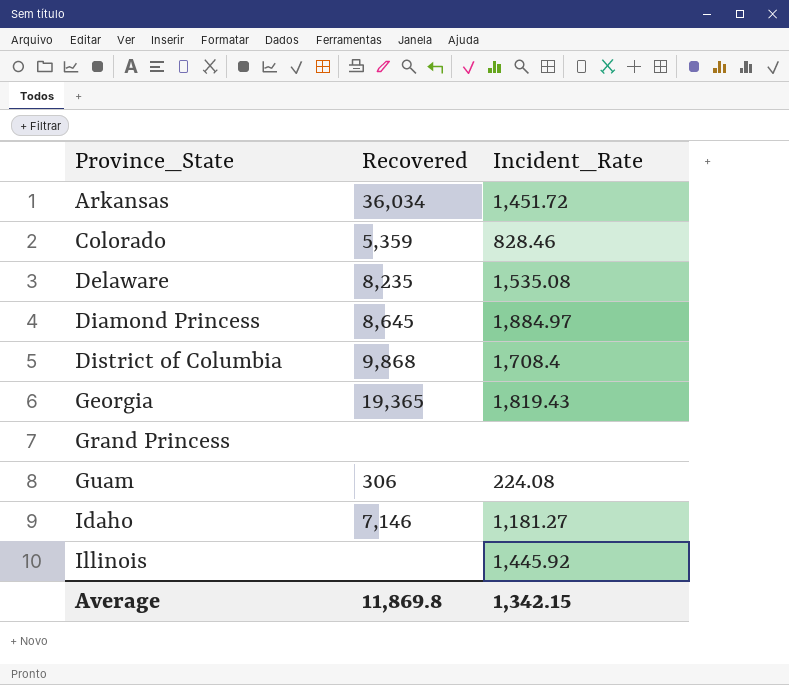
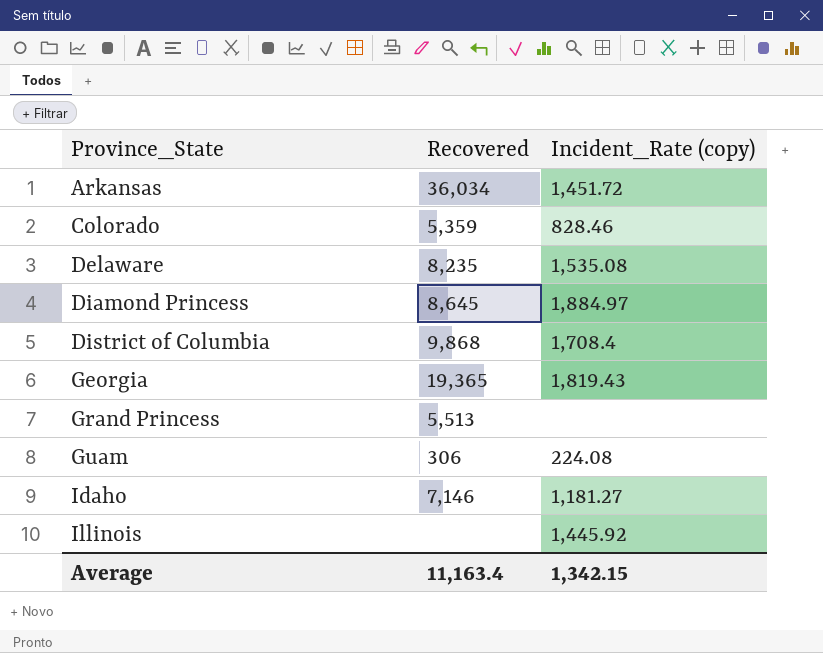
column name: Incident_Rate -> Incident_Rate (copy)
Grand Princess | Recovered: none -> 5,513
Average | Recovered: 11,869.8 -> 11,163.4

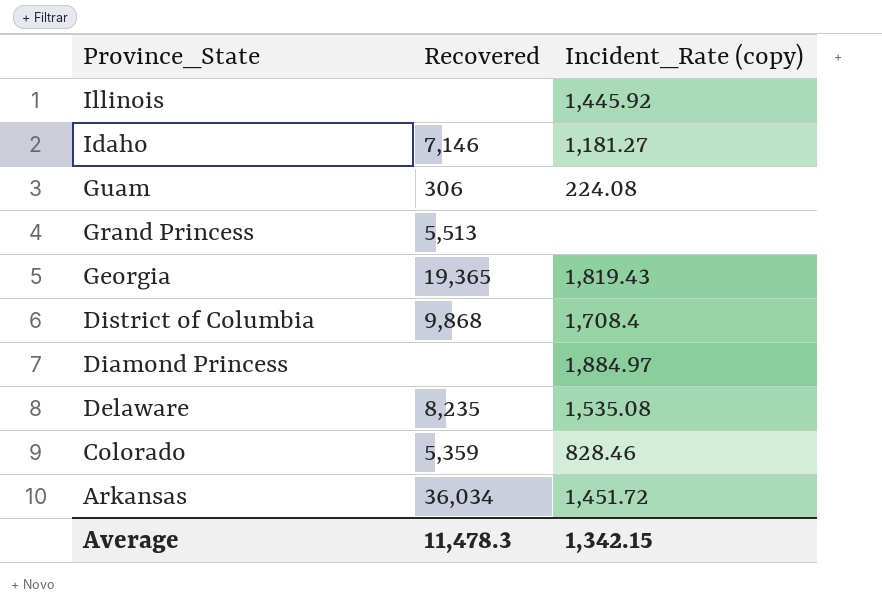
row order: Province_State ascending -> Province_State descending
Diamond Princess | Recovered: 8,645 -> none
Average | Recovered: 11,163.4 -> 11,478.3

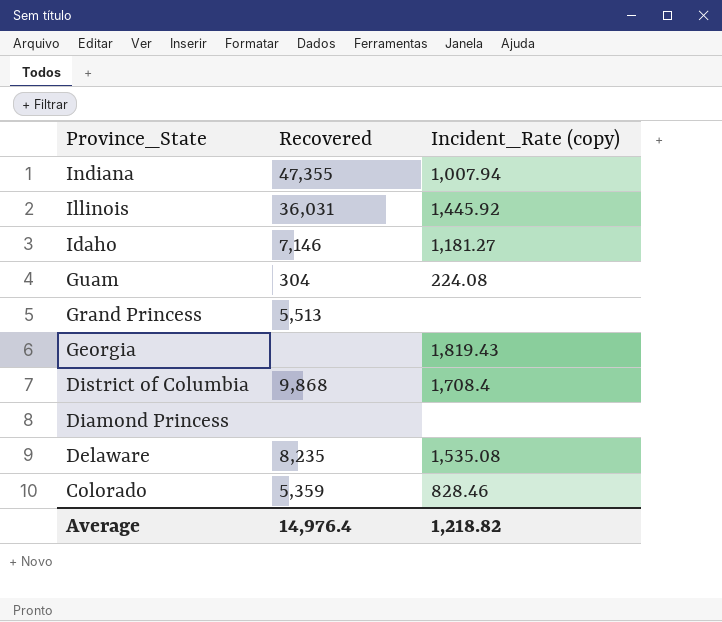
row Arkansas: 36,034 | 1,451.72 -> none
row Indiana: none -> 47,355 | 1,007.94
Illinois | Recovered: none -> 36,031
Guam | Recovered: 306 -> 304
Georgia | Recovered: 19,365 -> none
Diamond Princess | Incident_Rate (copy): 1,884.97 -> none
Average | Recovered: 11,478.3 -> 14,976.4
Average | Incident_Rate (copy): 1,342.15 -> 1,218.82

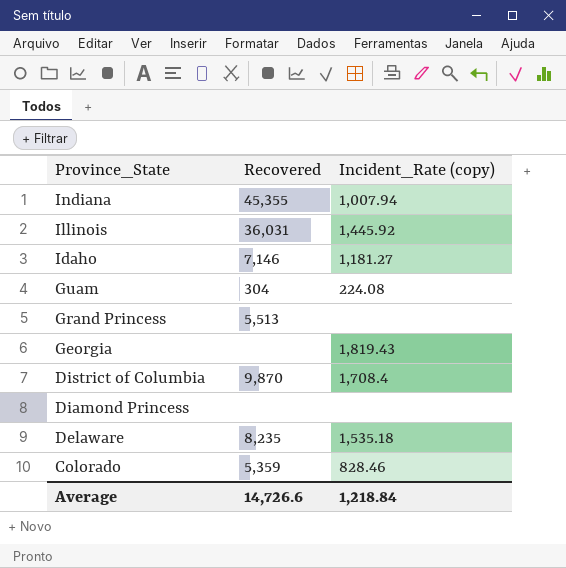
Indiana | Recovered: 47,355 -> 45,355
District of Columbia | Recovered: 9,868 -> 9,870
Delaware | Incident_Rate (copy): 1,535.08 -> 1,535.18
Average | Recovered: 14,976.4 -> 14,726.6
Average | Incident_Rate (copy): 1,218.82 -> 1,218.84

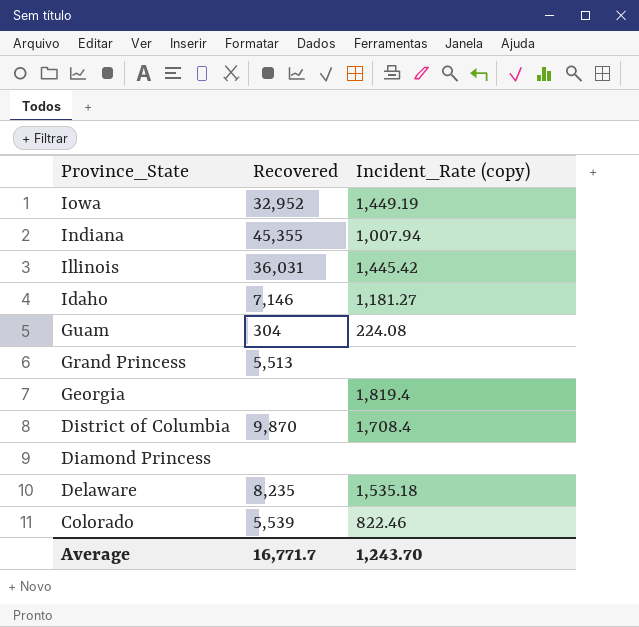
row Iowa: none -> 32,952 | 1,449.19
Illinois | Incident_Rate (copy): 1,445.92 -> 1,445.42
Georgia | Incident_Rate (copy): 1,819.43 -> 1,819.4
Colorado | Recovered: 5,359 -> 5,539
Colorado | Incident_Rate (copy): 828.46 -> 822.46
Average | Recovered: 14,726.6 -> 16,771.7
Average | Incident_Rate (copy): 1,218.84 -> 1,243.70

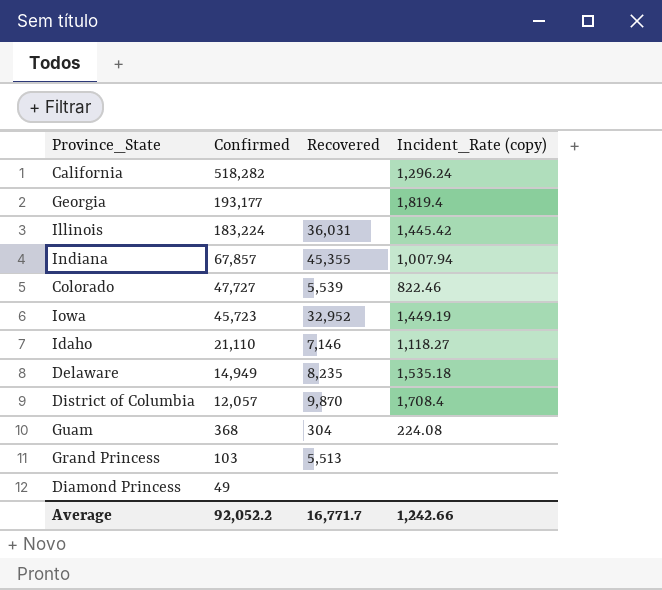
row order: Province_State descending -> Confirmed descending
column Confirmed | position: none -> 2
row California: none -> 518,282 | none | 1,296.24
Idaho | Incident_Rate (copy): 1,181.27 -> 1,118.27
Average | Incident_Rate (copy): 1,243.70 -> 1,242.66

